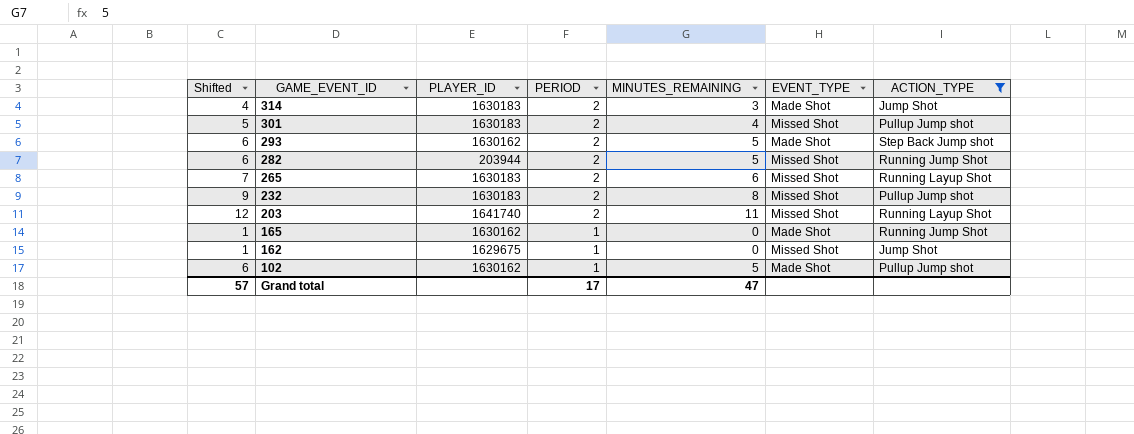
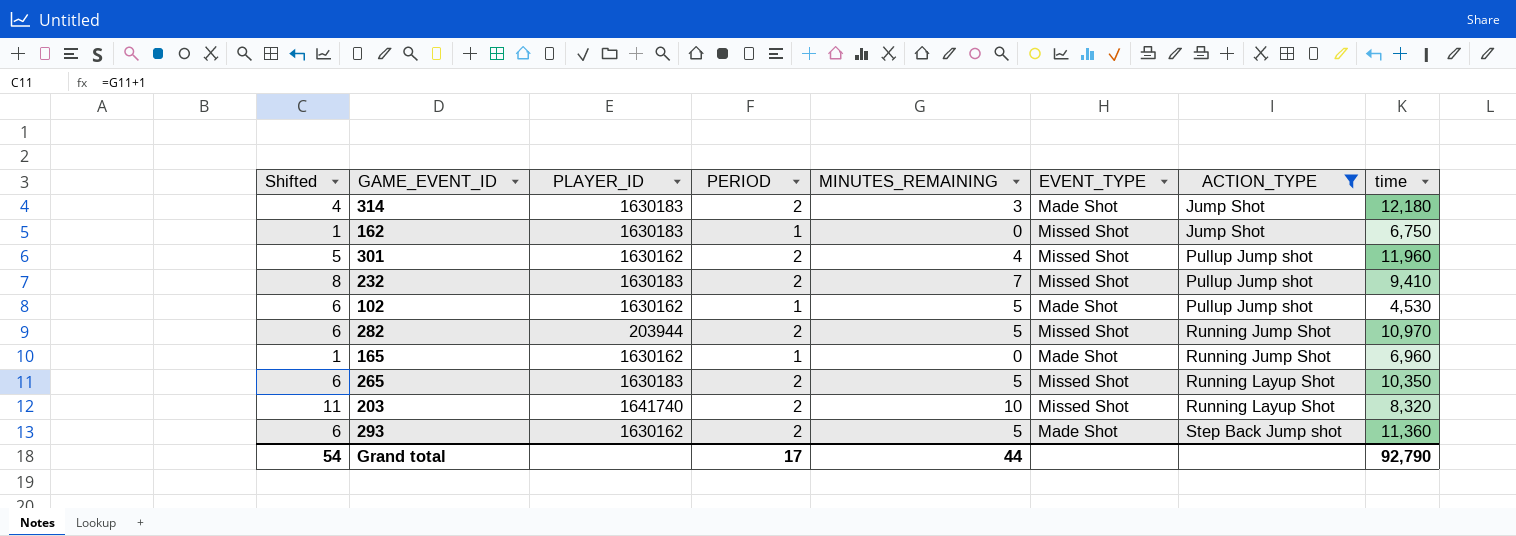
row order: GAME_EVENT_ID descending -> ACTION_TYPE ascending
column time | position: none -> 8
162 | PLAYER_ID: 1629675 -> 1630183
301 | PLAYER_ID: 1630183 -> 1630162
232 | Shifted: 9 -> 8
232 | MINUTES_REMAINING: 8 -> 7
265 | Shifted: 7 -> 6
265 | MINUTES_REMAINING: 6 -> 5
203 | Shifted: 12 -> 11
203 | MINUTES_REMAINING: 11 -> 10
Grand total | Shifted: 57 -> 54
Grand total | MINUTES_REMAINING: 47 -> 44

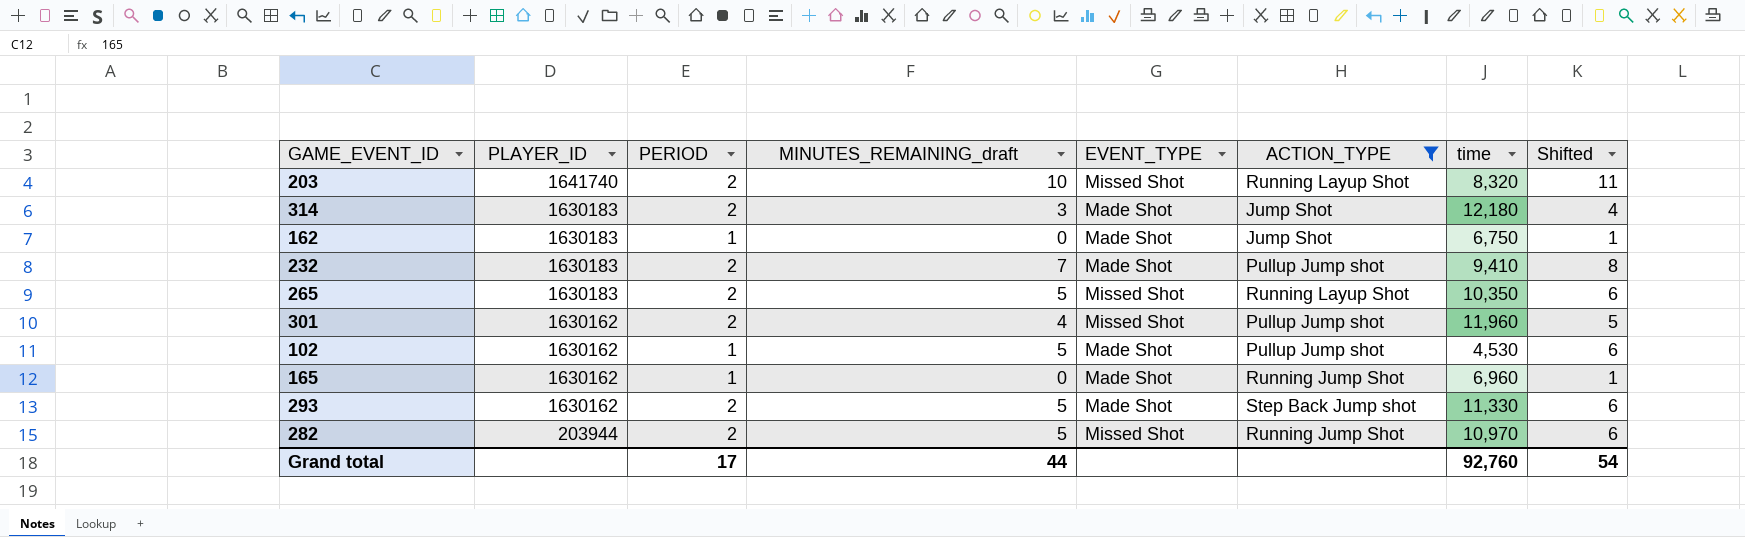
row order: ACTION_TYPE ascending -> PLAYER_ID descending
column name: MINUTES_REMAINING -> MINUTES_REMAINING_draft
column Shifted | position: 1 -> 8
162 | EVENT_TYPE: Missed Shot -> Made Shot
232 | EVENT_TYPE: Missed Shot -> Made Shot
293 | time: 11,360 -> 11,330
Grand total | time: 92,790 -> 92,760

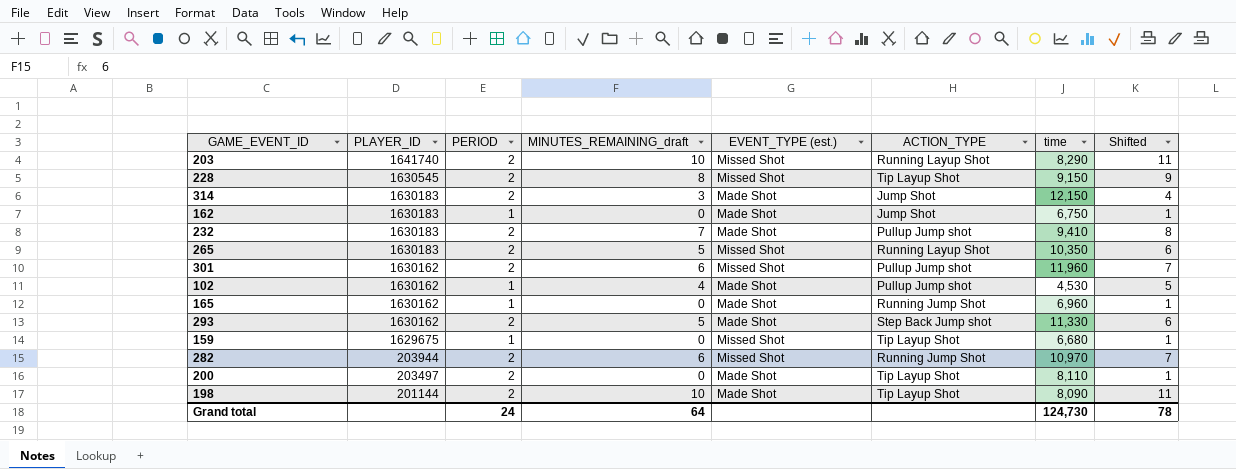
filter: ACTION_TYPE != Tip Layup Shot -> none
column name: EVENT_TYPE -> EVENT_TYPE (est.)
203 | time: 8,320 -> 8,290
314 | time: 12,180 -> 12,150
301 | MINUTES_REMAINING_draft: 4 -> 6
301 | Shifted: 5 -> 7
102 | MINUTES_REMAINING_draft: 5 -> 4
102 | Shifted: 6 -> 5
282 | MINUTES_REMAINING_draft: 5 -> 6
282 | Shifted: 6 -> 7
Grand total | PERIOD: 17 -> 24
Grand total | MINUTES_REMAINING_draft: 44 -> 64
Grand total | time: 92,760 -> 124,730
Grand total | Shifted: 54 -> 78

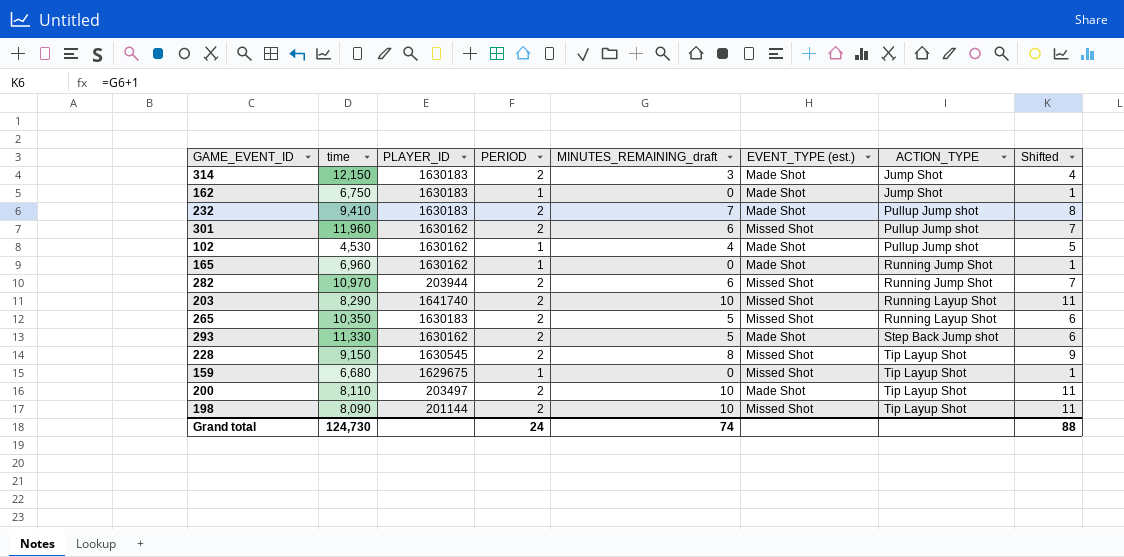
row order: PLAYER_ID descending -> ACTION_TYPE ascending
column time | position: 7 -> 2
200 | MINUTES_REMAINING_draft: 0 -> 10
200 | Shifted: 1 -> 11
198 | EVENT_TYPE (est.): Made Shot -> Missed Shot
Grand total | MINUTES_REMAINING_draft: 64 -> 74
Grand total | Shifted: 78 -> 88

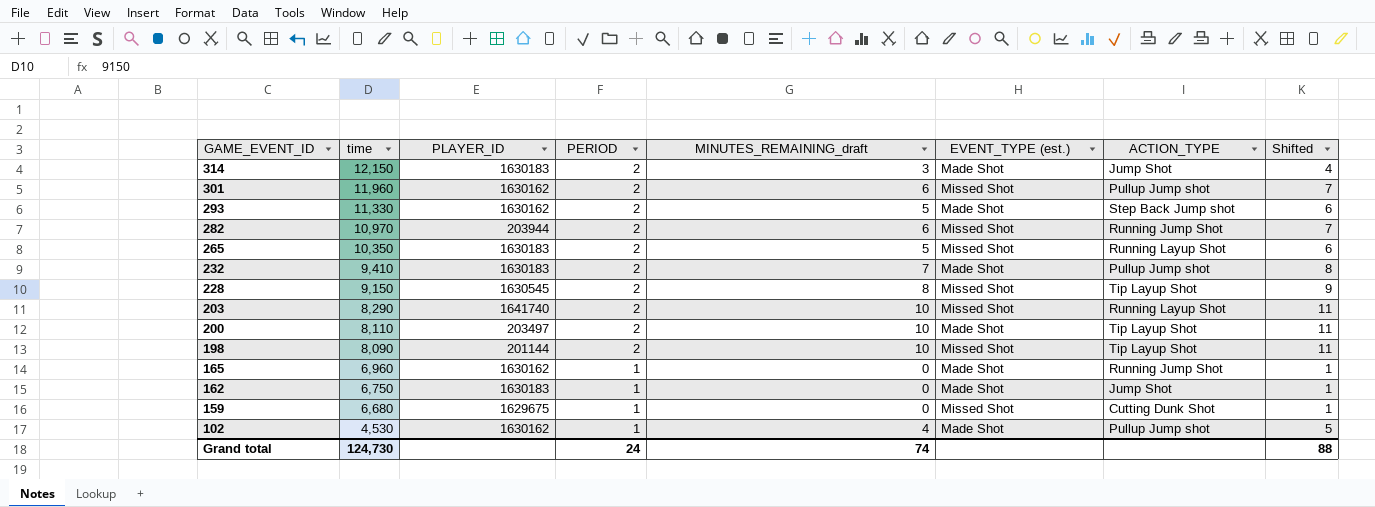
row order: ACTION_TYPE ascending -> GAME_EVENT_ID descending
159 | ACTION_TYPE: Tip Layup Shot -> Cutting Dunk Shot

